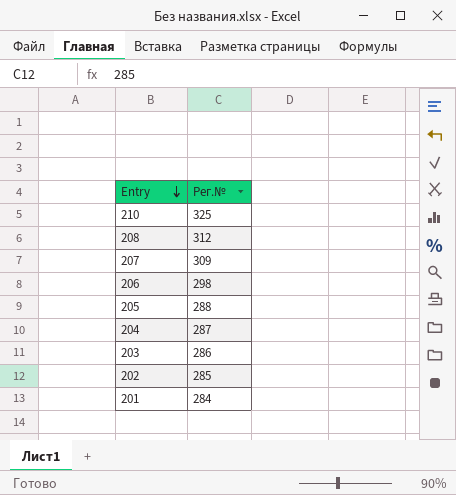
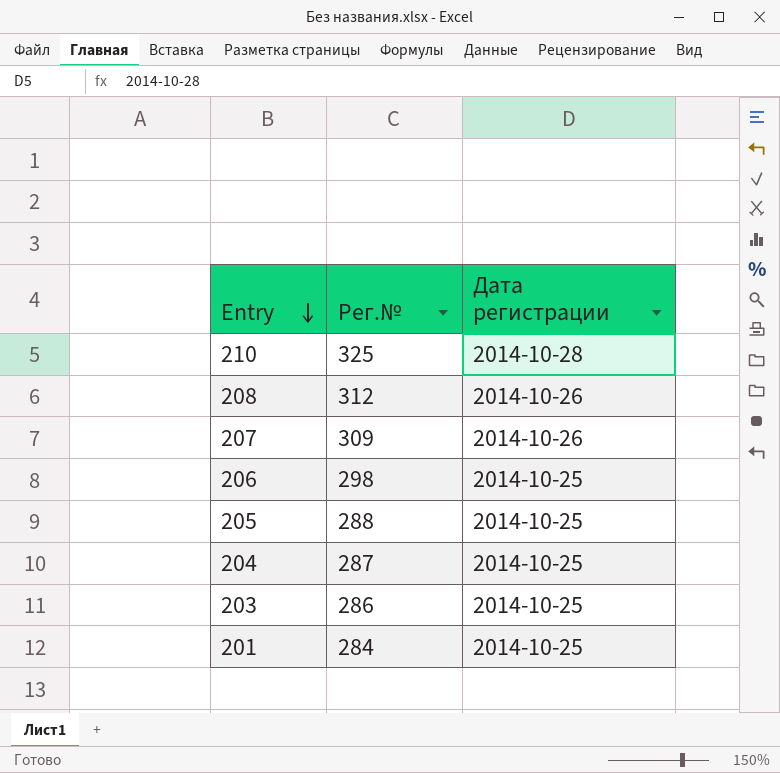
column Дата регистрации | position: none -> 3
row 202: 285 -> none

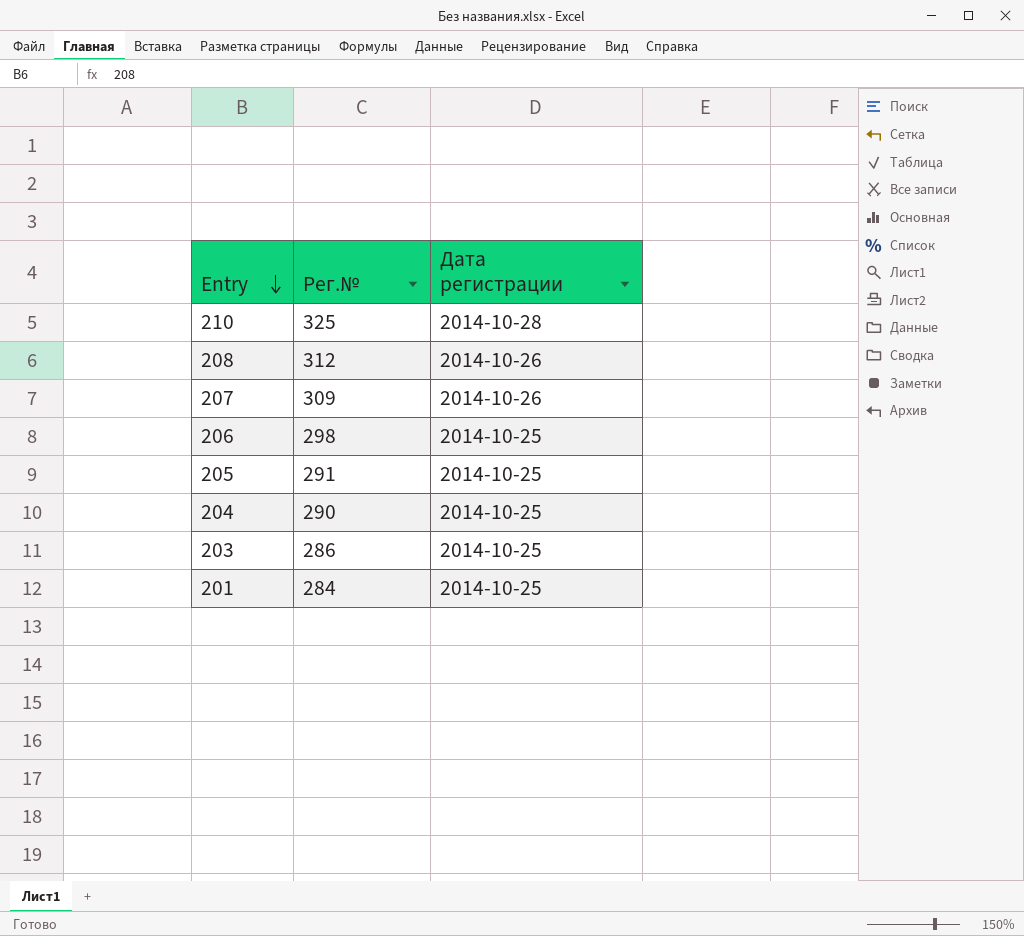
205 | Рег.№: 288 -> 291
204 | Рег.№: 287 -> 290

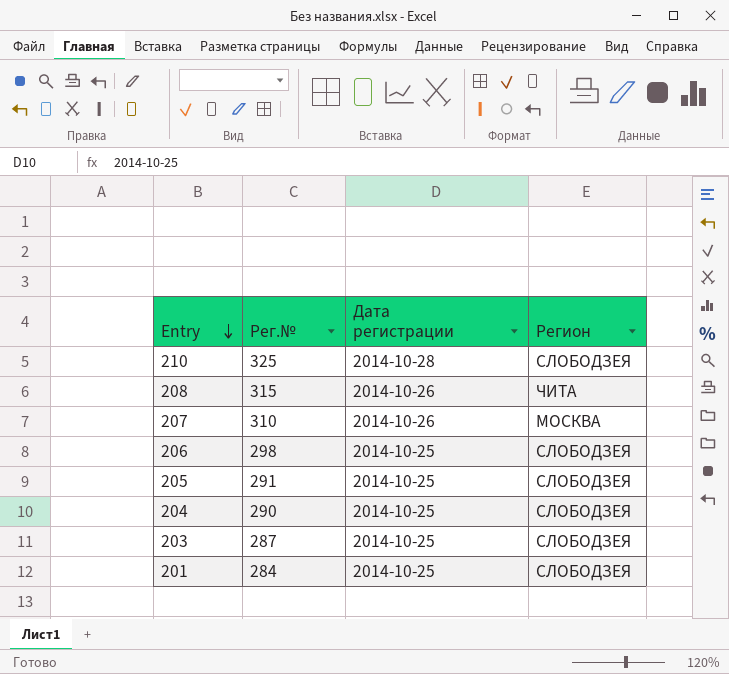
column Регион | position: none -> 4
208 | Рег.№: 312 -> 315
207 | Рег.№: 309 -> 310
203 | Рег.№: 286 -> 287

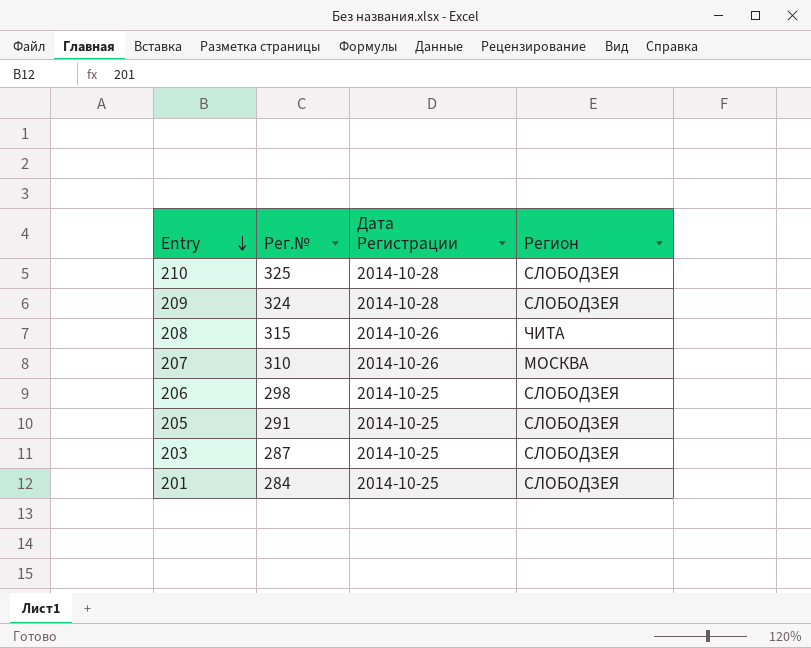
column name: Дата регистрации -> Дата Регистрации
row 204: 290 | 2014-10-25 | СЛОБОДЗЕЯ -> none
row 209: none -> 324 | 2014-10-28 | СЛОБОДЗЕЯ

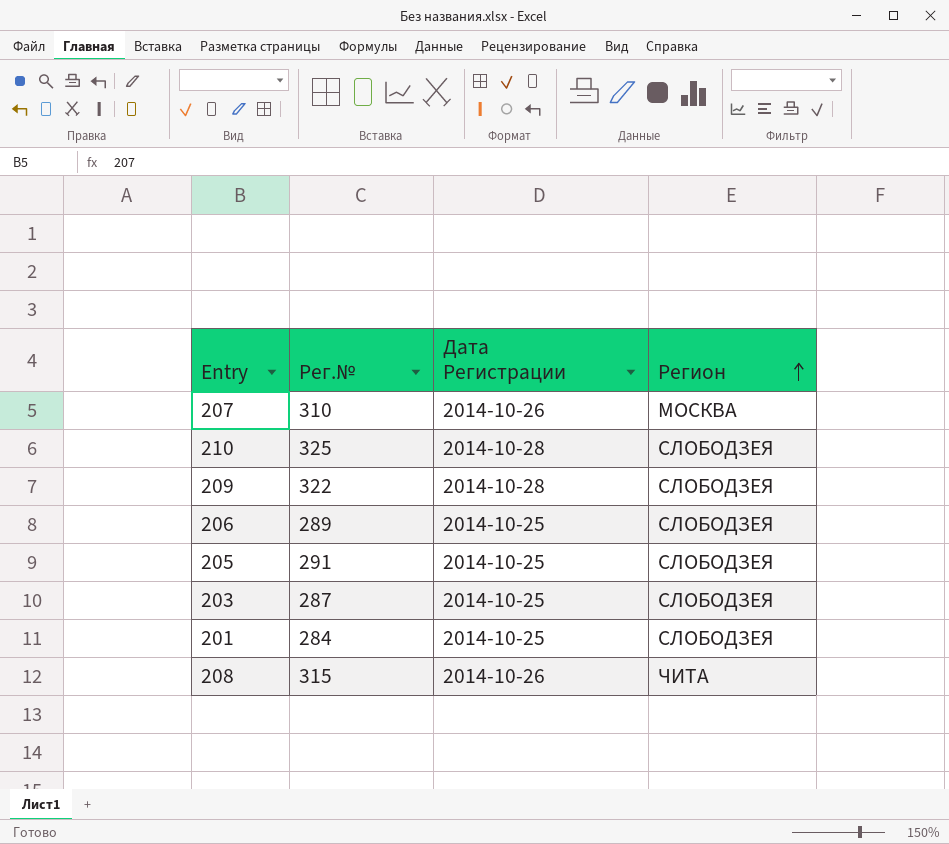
row order: Entry descending -> Регион ascending
209 | Рег.№: 324 -> 322
206 | Рег.№: 298 -> 289

